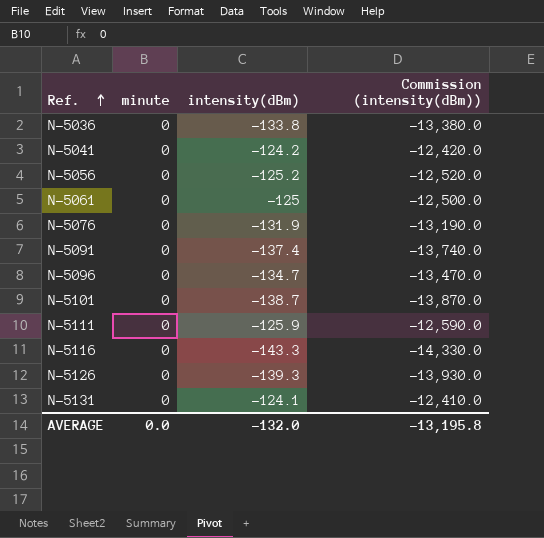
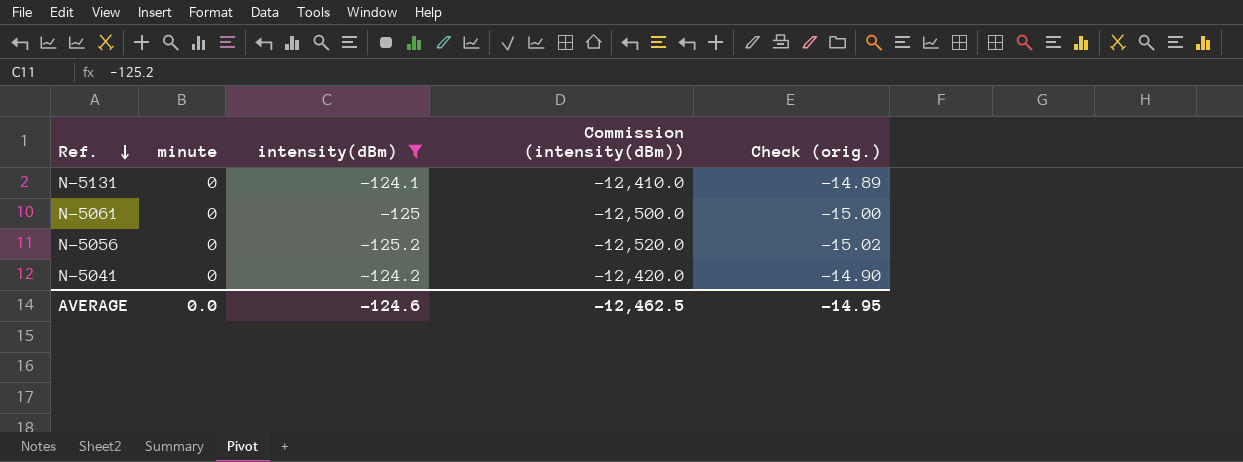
filter: none -> intensity(dBm) >= -125.2
row order: Ref. ascending -> Ref. descending
column Check (orig.) | formula: none -> [intensity(dBm)] * 0.12
AVERAGE | intensity(dBm): -132.0 -> -124.6
AVERAGE | Commission (intensity(dBm)): -13,195.8 -> -12,462.5

